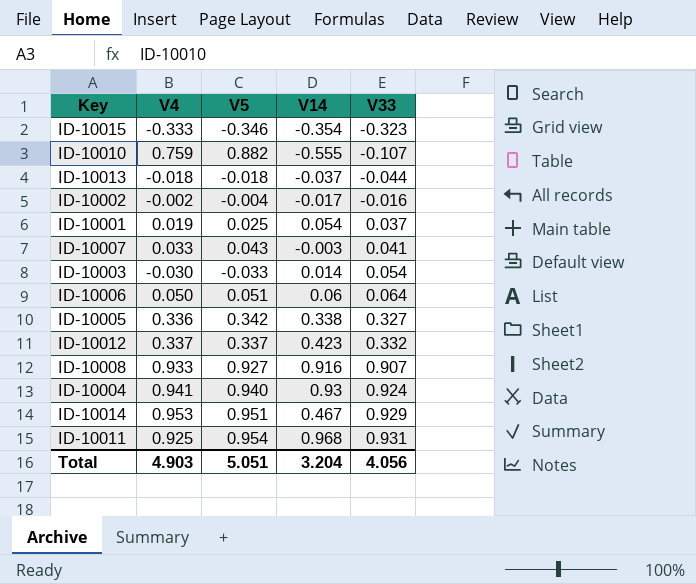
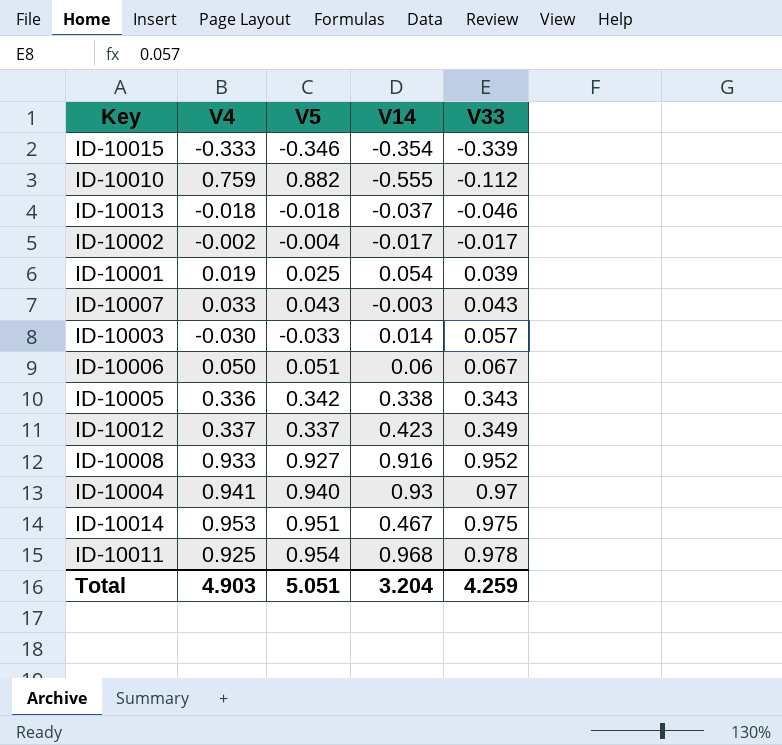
ID-10015 | V33: -0.323 -> -0.339
ID-10010 | V33: -0.107 -> -0.112
ID-10013 | V33: -0.044 -> -0.046
ID-10002 | V33: -0.016 -> -0.017
ID-10001 | V33: 0.037 -> 0.039
ID-10007 | V33: 0.041 -> 0.043
ID-10003 | V33: 0.054 -> 0.057
ID-10006 | V33: 0.064 -> 0.067
ID-10005 | V33: 0.327 -> 0.343
ID-10012 | V33: 0.332 -> 0.349
ID-10008 | V33: 0.907 -> 0.952
ID-10004 | V33: 0.924 -> 0.97
ID-10014 | V33: 0.929 -> 0.975
ID-10011 | V33: 0.931 -> 0.978
Total | V33: 4.056 -> 4.259

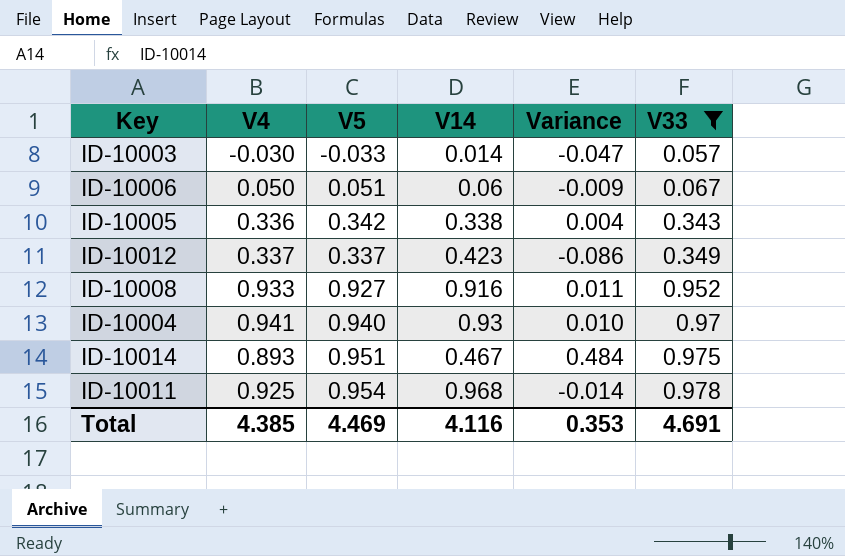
filter: none -> V33 >= 0.057
column Variance | formula: none -> [V5] - [V14]
ID-10014 | V4: 0.953 -> 0.893
Total | V4: 4.903 -> 4.385
Total | V5: 5.051 -> 4.469
Total | V14: 3.204 -> 4.116
Total | V33: 4.259 -> 4.691

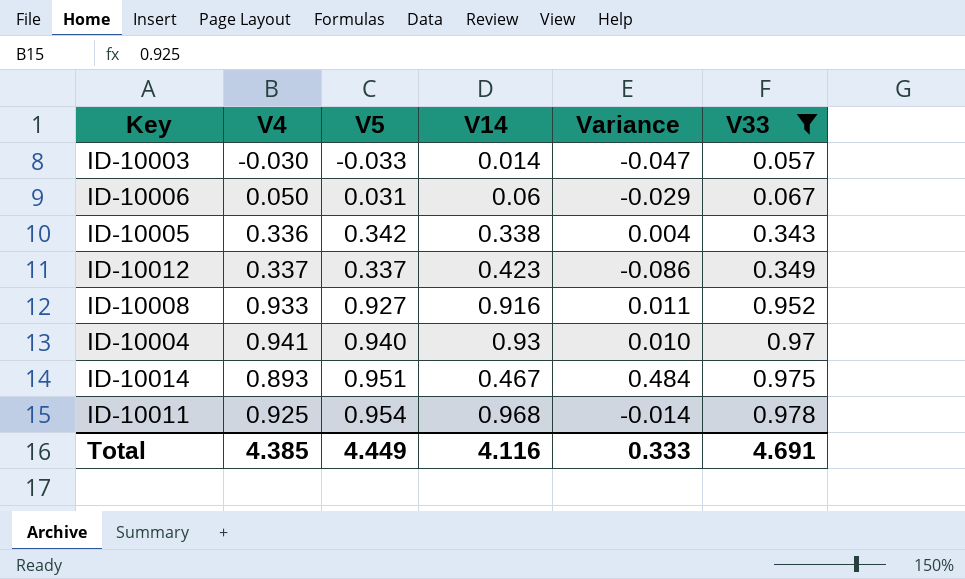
ID-10006 | V5: 0.051 -> 0.031
ID-10006 | Variance: -0.009 -> -0.029
Total | V5: 4.469 -> 4.449
Total | Variance: 0.353 -> 0.333

